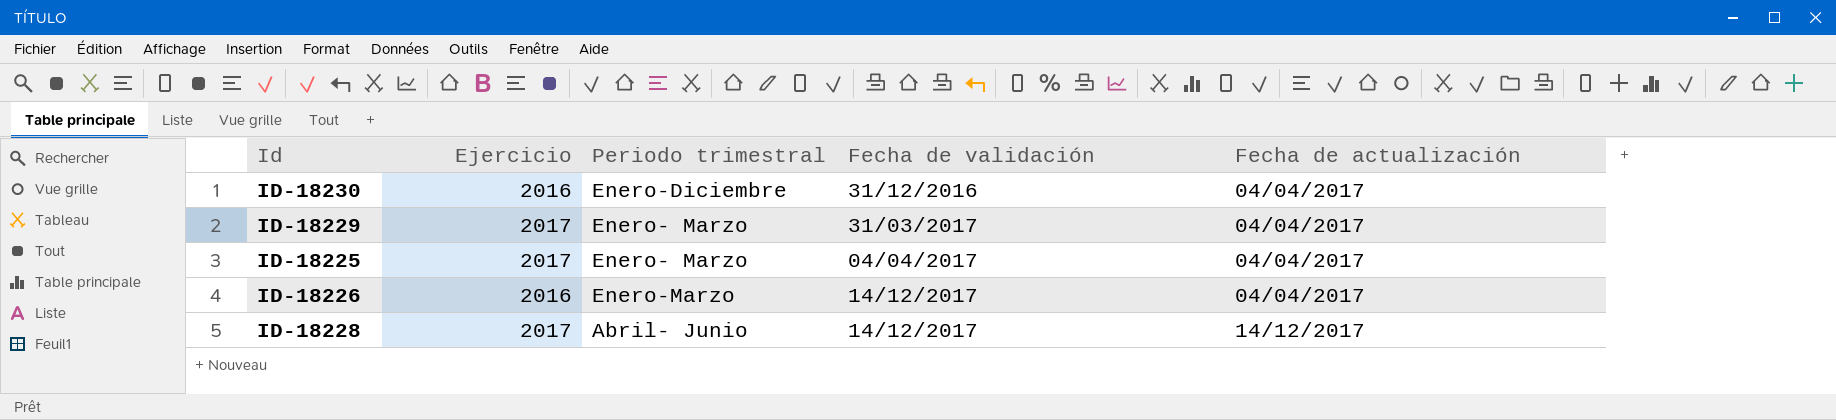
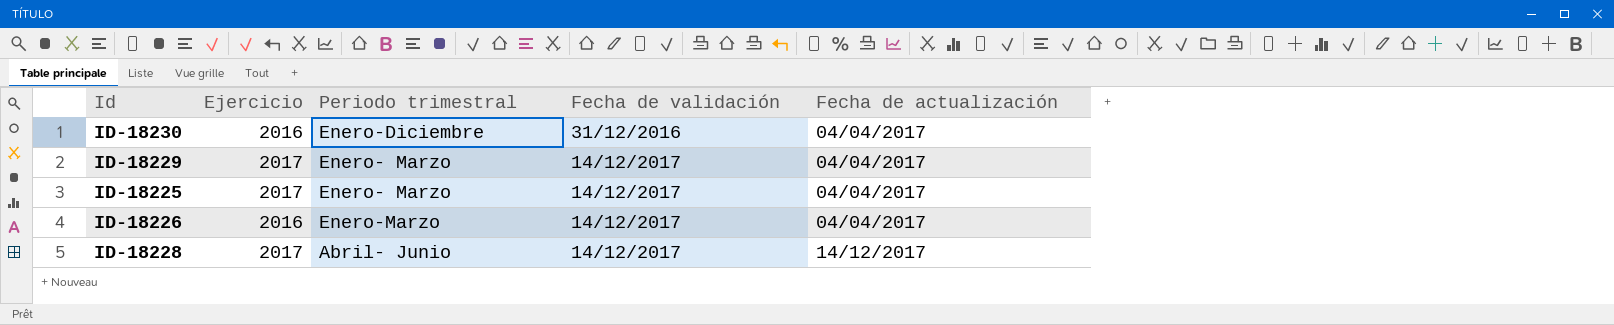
ID-18229 | Fecha de validación: 31/03/2017 -> 14/12/2017
ID-18225 | Fecha de validación: 04/04/2017 -> 14/12/2017

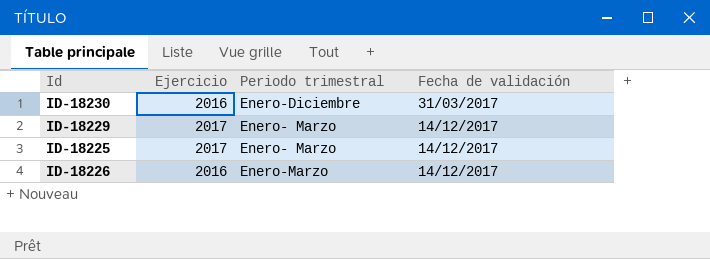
column Fecha de actualización | position: 5 -> none
row ID-18228: 2017 | Abril- Junio | 14/12/2017 | 14/12/2017 -> none
ID-18230 | Fecha de validación: 31/12/2016 -> 31/03/2017

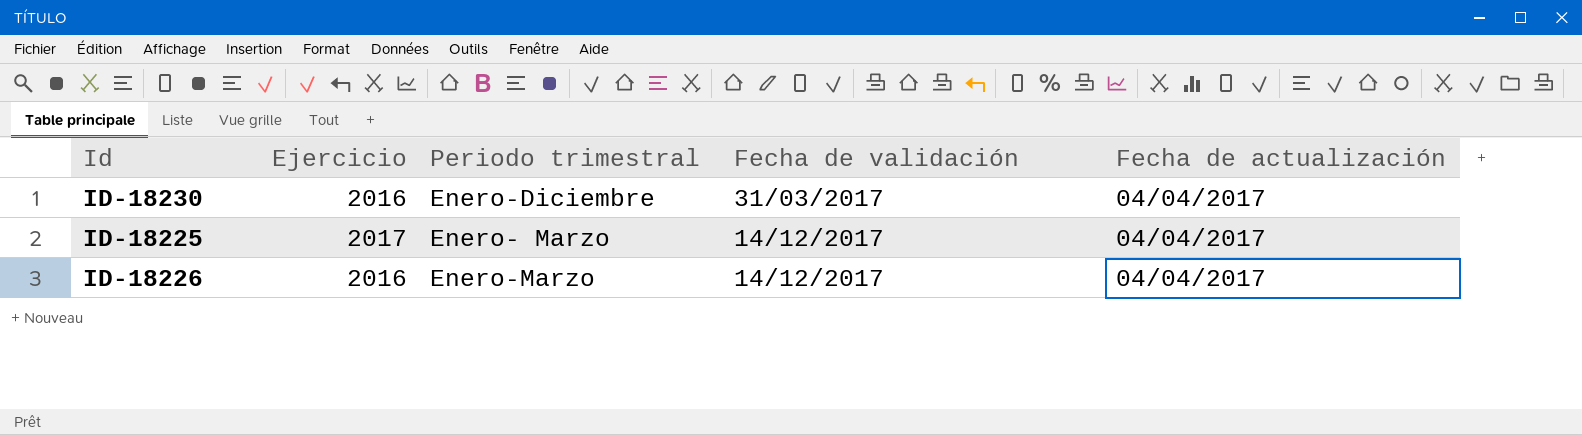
column Fecha de actualización | position: none -> 5
row ID-18229: 2017 | Enero- Marzo | 14/12/2017 -> none

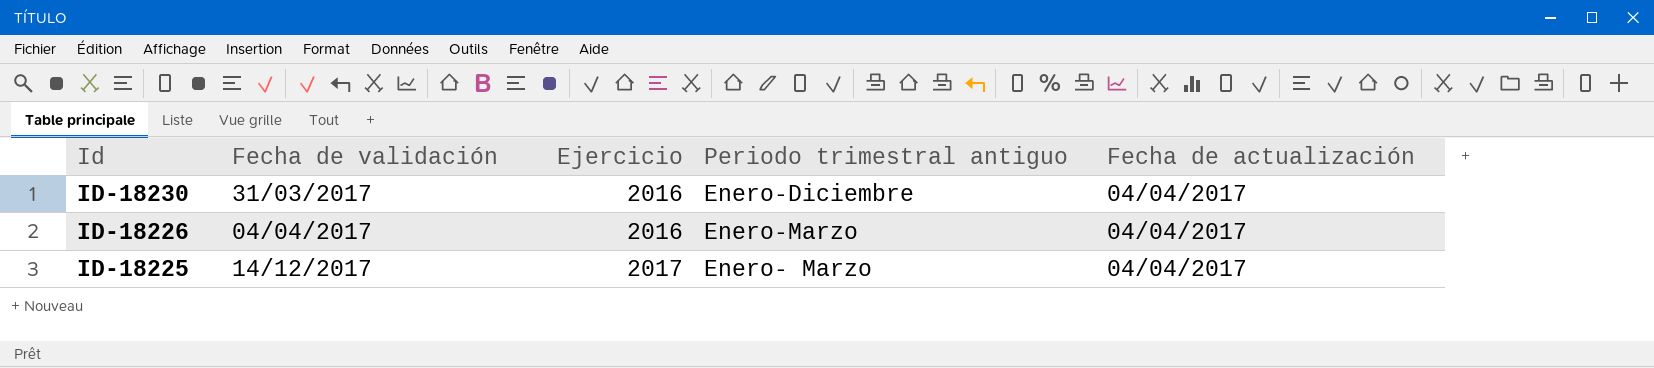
row order: Fecha de validación ascending -> Id descending
column Fecha de validación | position: 4 -> 2
column name: Periodo trimestral -> Periodo trimestral antiguo
ID-18226 | Fecha de validación: 14/12/2017 -> 04/04/2017

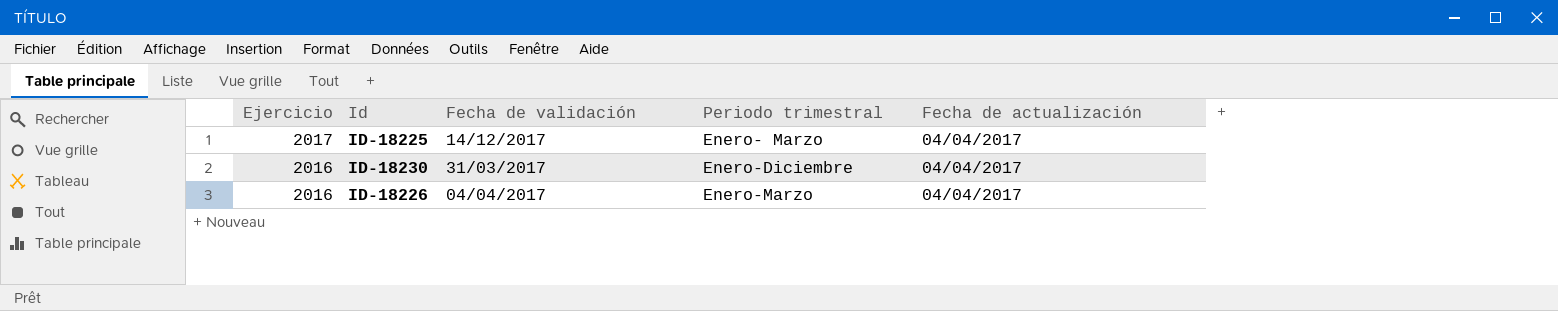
row order: Id descending -> Ejercicio descending
column Ejercicio | position: 3 -> 1
column name: Periodo trimestral antiguo -> Periodo trimestral

